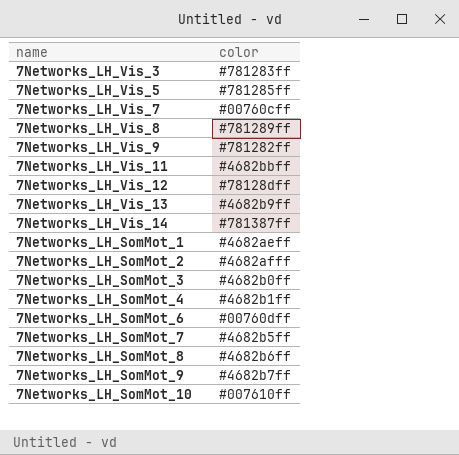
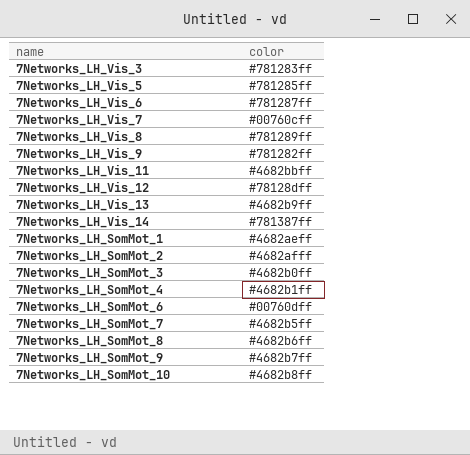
row 7Networks_LH_Vis_6: none -> #781287ff
7Networks_LH_SomMot_10 | color: #007610ff -> #4682b8ff

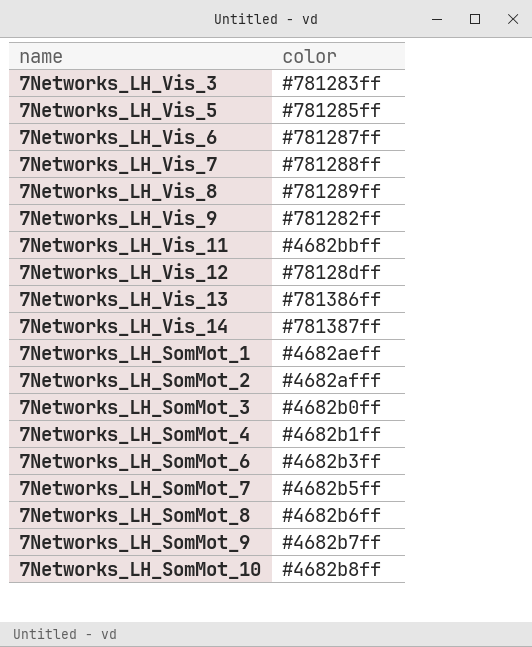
7Networks_LH_Vis_7 | color: #00760cff -> #781288ff
7Networks_LH_Vis_13 | color: #4682b9ff -> #781386ff
7Networks_LH_SomMot_6 | color: #00760dff -> #4682b3ff

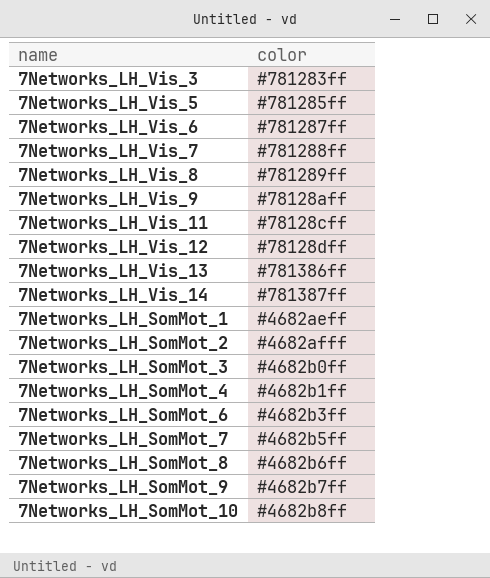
7Networks_LH_Vis_9 | color: #781282ff -> #78128aff
7Networks_LH_Vis_11 | color: #4682bbff -> #78128cff

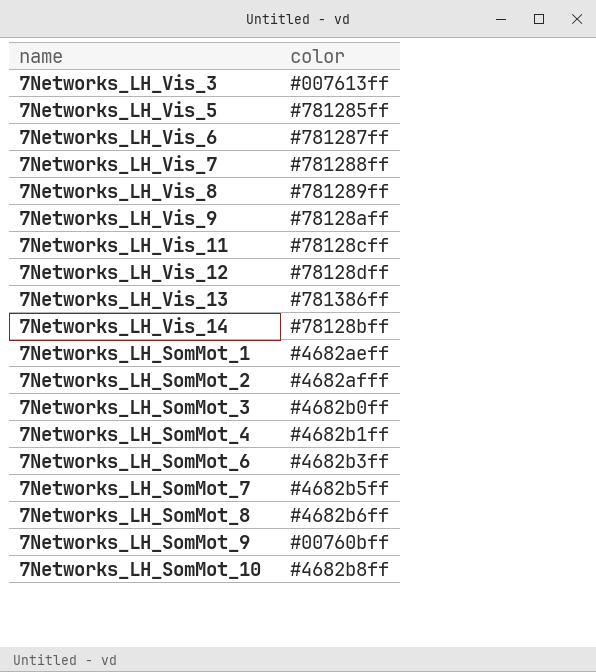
7Networks_LH_Vis_3 | color: #781283ff -> #007613ff
7Networks_LH_Vis_14 | color: #781387ff -> #78128bff
7Networks_LH_SomMot_9 | color: #4682b7ff -> #00760bff

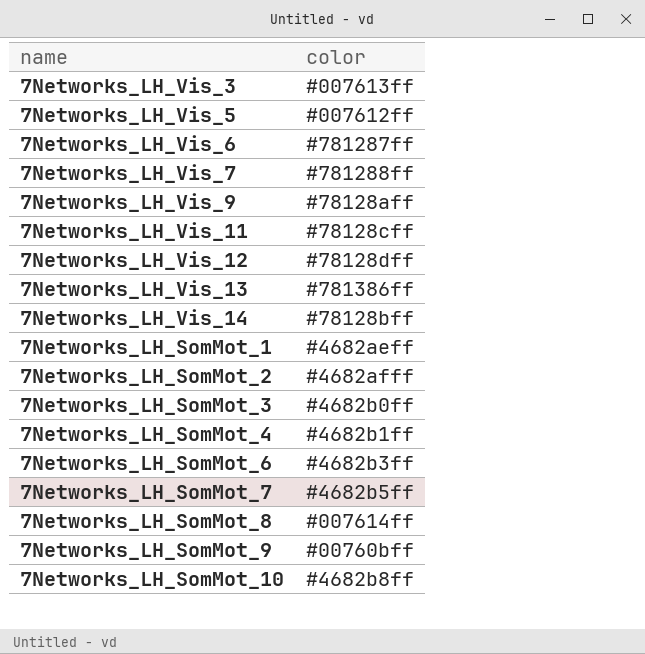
row 7Networks_LH_Vis_8: #781289ff -> none
7Networks_LH_Vis_5 | color: #781285ff -> #007612ff
7Networks_LH_SomMot_8 | color: #4682b6ff -> #007614ff

